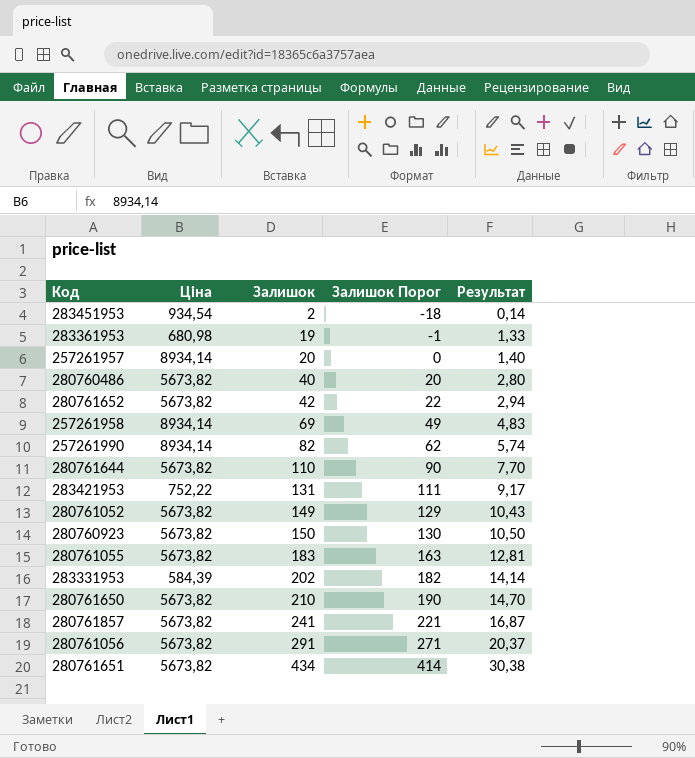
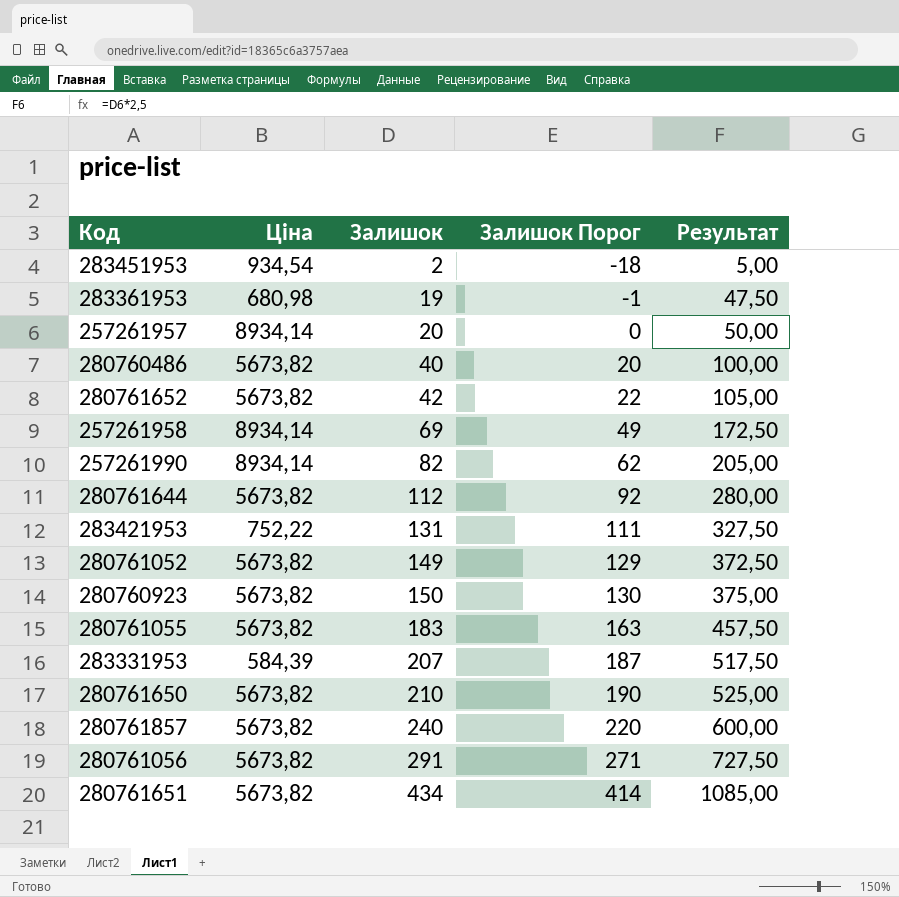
column Результат | formula: [Залишок] * 0,07 -> [Залишок] * 2,5
280761644 | Залишок: 110 -> 112
280761644 | Залишок Порог: 90 -> 92
283331953 | Залишок: 202 -> 207
283331953 | Залишок Порог: 182 -> 187
280761857 | Залишок: 241 -> 240
280761857 | Залишок Порог: 221 -> 220

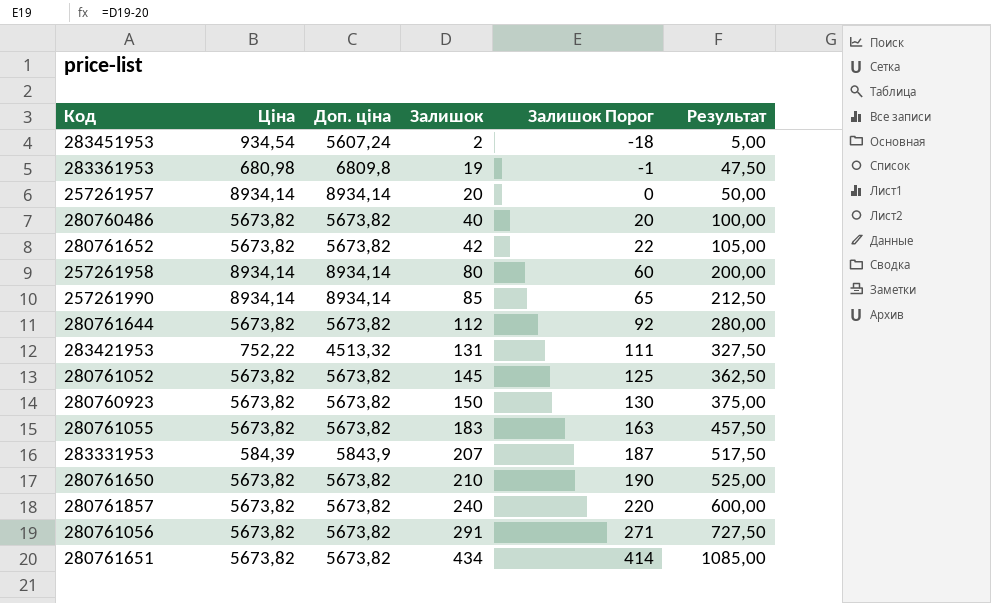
column Доп. ціна | position: none -> 3
257261958 | Залишок: 69 -> 80
257261958 | Залишок Порог: 49 -> 60
257261958 | Результат: 172,50 -> 200,00
257261990 | Залишок: 82 -> 85
257261990 | Залишок Порог: 62 -> 65
257261990 | Результат: 205,00 -> 212,50
280761052 | Залишок: 149 -> 145
280761052 | Залишок Порог: 129 -> 125
280761052 | Результат: 372,50 -> 362,50

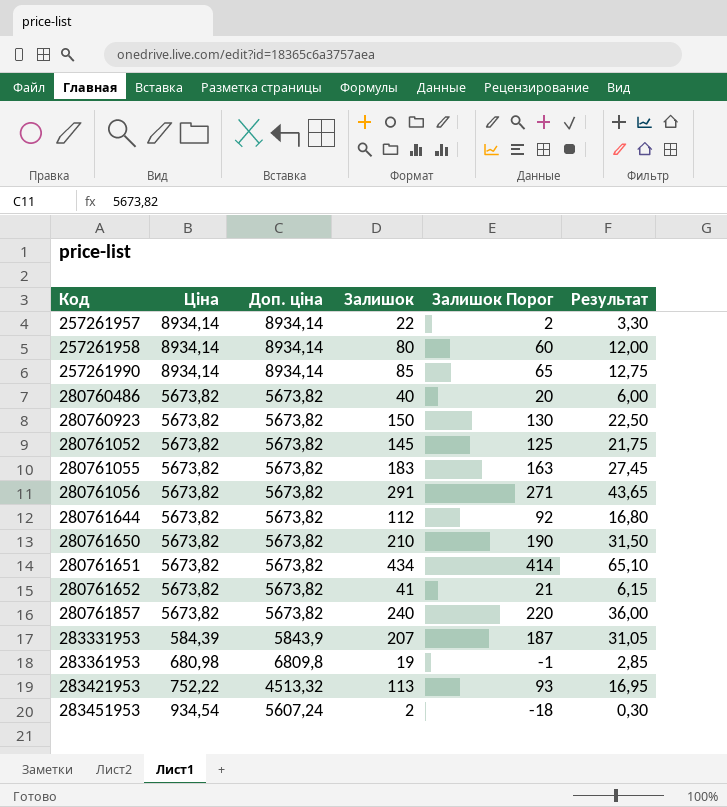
row order: Залишок ascending -> Код ascending
column Результат | formula: [Залишок] * 2,5 -> [Залишок] * 0,15
257261957 | Залишок: 20 -> 22
257261957 | Залишок Порог: 0 -> 2
280761652 | Залишок: 42 -> 41
280761652 | Залишок Порог: 22 -> 21
283421953 | Залишок: 131 -> 113
283421953 | Залишок Порог: 111 -> 93

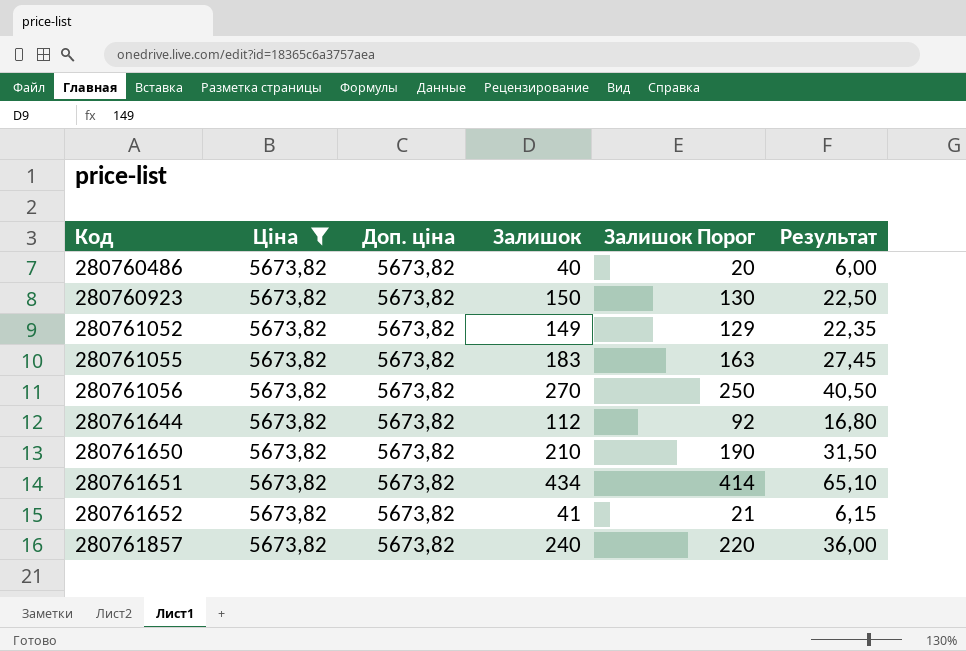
filter: none -> Ціна = 5673,82
280761052 | Залишок: 145 -> 149
280761052 | Залишок Порог: 125 -> 129
280761052 | Результат: 21,75 -> 22,35
280761056 | Залишок: 291 -> 270
280761056 | Залишок Порог: 271 -> 250
280761056 | Результат: 43,65 -> 40,50

